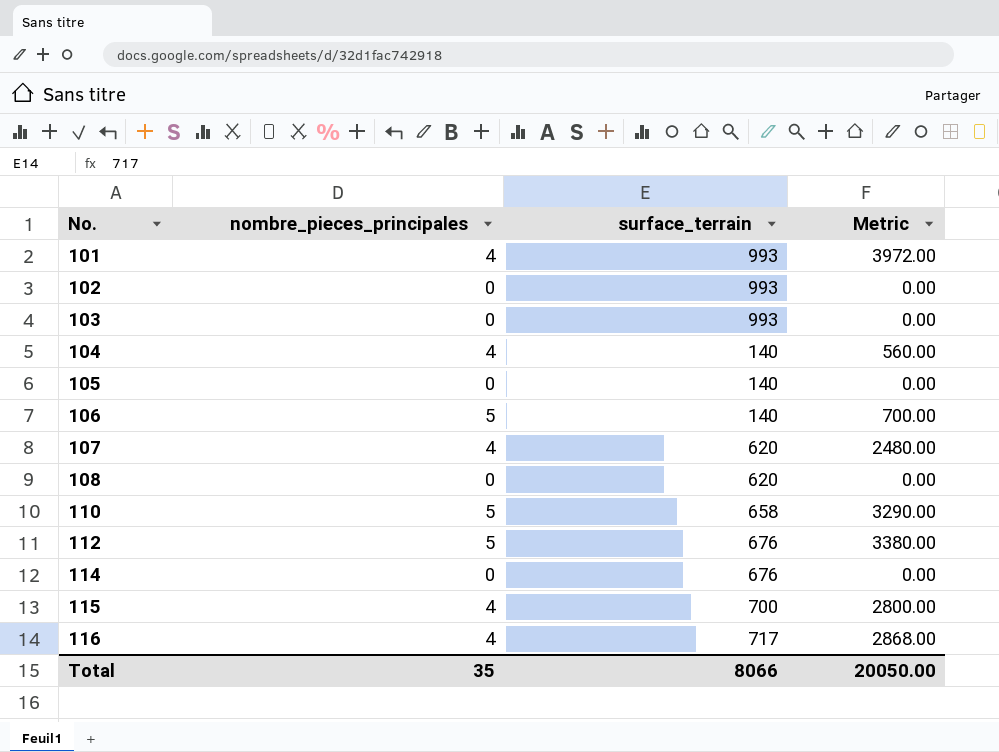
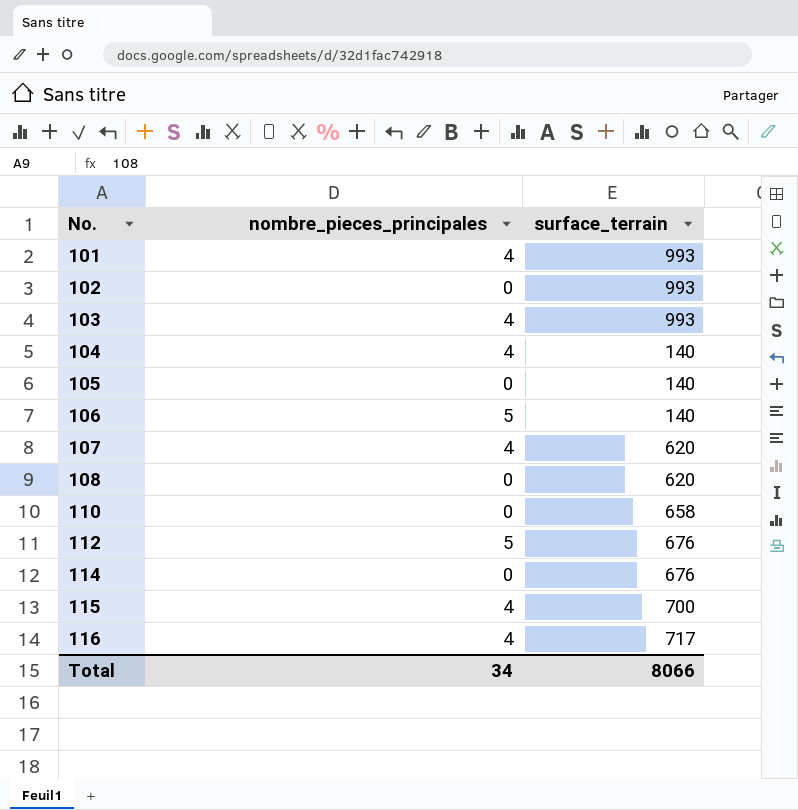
column Metric | formula: [nombre_pieces_principales] * [surface_terrain] -> none
103 | nombre_pieces_principales: 0 -> 4
110 | nombre_pieces_principales: 5 -> 0
Total | nombre_pieces_principales: 35 -> 34

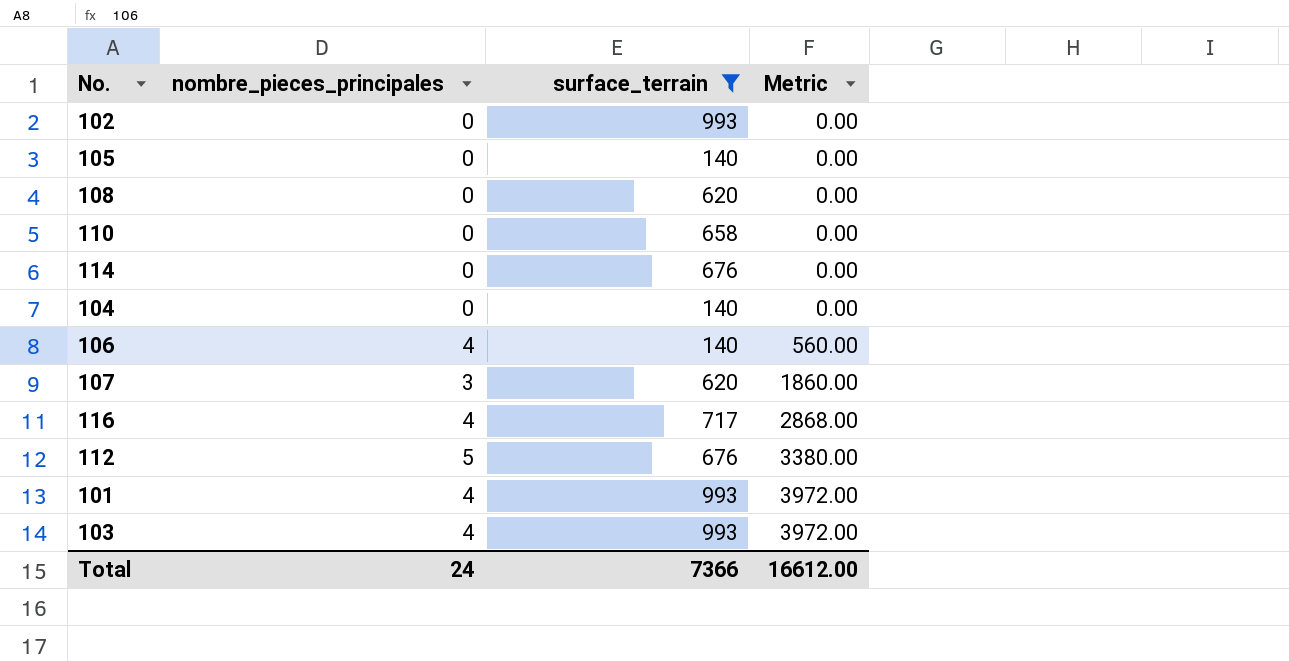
filter: none -> surface_terrain != 700
row order: No. ascending -> Metric ascending
column Metric | formula: none -> [nombre_pieces_principales] * [surface_terrain]
104 | nombre_pieces_principales: 4 -> 0
106 | nombre_pieces_principales: 5 -> 4
107 | nombre_pieces_principales: 4 -> 3
Total | nombre_pieces_principales: 34 -> 24
Total | surface_terrain: 8066 -> 7366

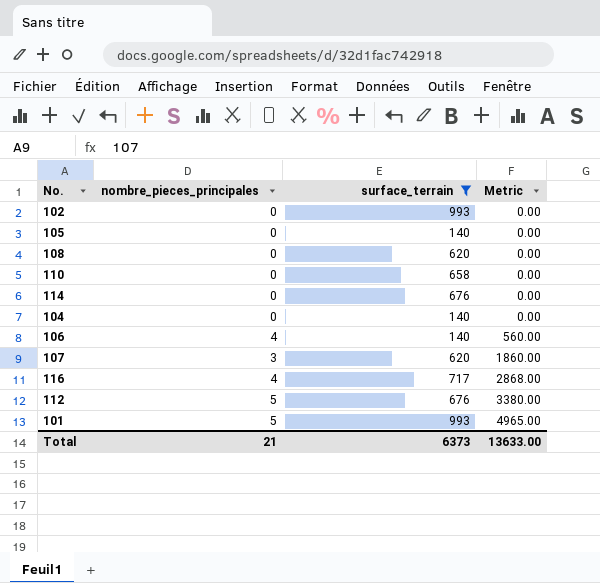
row 103: 4 | 993 | 3972.00 -> none
101 | nombre_pieces_principales: 4 -> 5
101 | Metric: 3972.00 -> 4965.00
Total | nombre_pieces_principales: 24 -> 21
Total | surface_terrain: 7366 -> 6373
Total | Metric: 16612.00 -> 13633.00

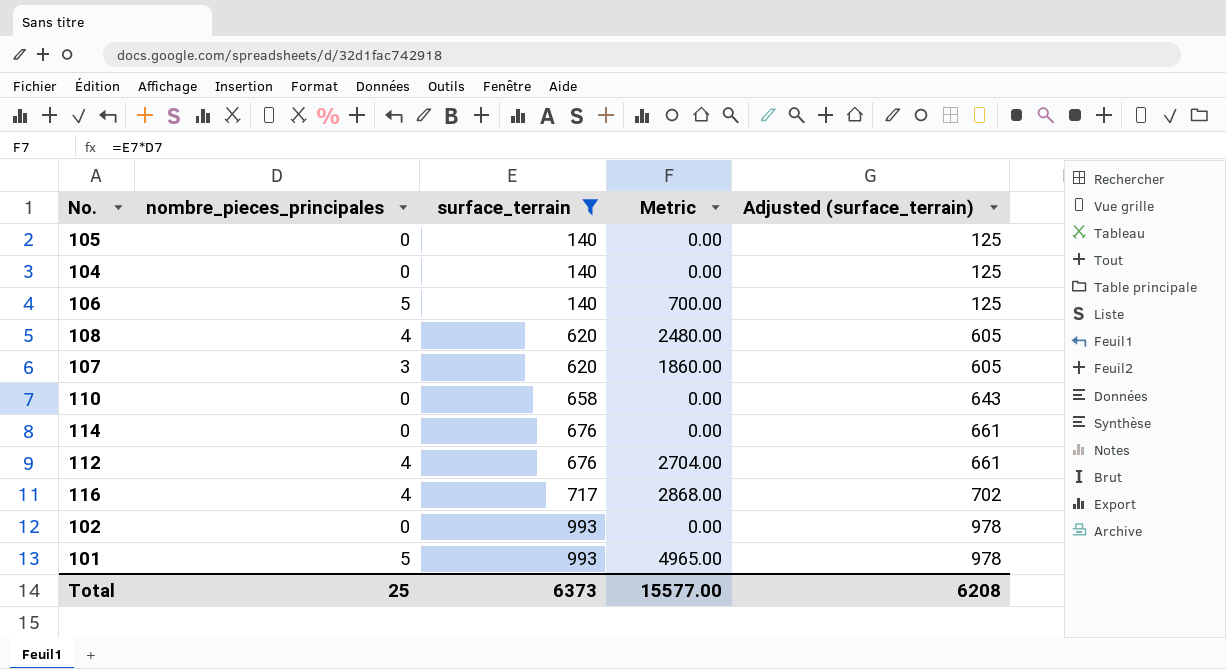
row order: Metric ascending -> surface_terrain ascending
column Adjusted (surface_terrain) | formula: none -> [surface_terrain] - 15
106 | nombre_pieces_principales: 4 -> 5
106 | Metric: 560.00 -> 700.00
108 | nombre_pieces_principales: 0 -> 4
108 | Metric: 0.00 -> 2480.00
112 | nombre_pieces_principales: 5 -> 4
112 | Metric: 3380.00 -> 2704.00
Total | nombre_pieces_principales: 21 -> 25
Total | Metric: 13633.00 -> 15577.00

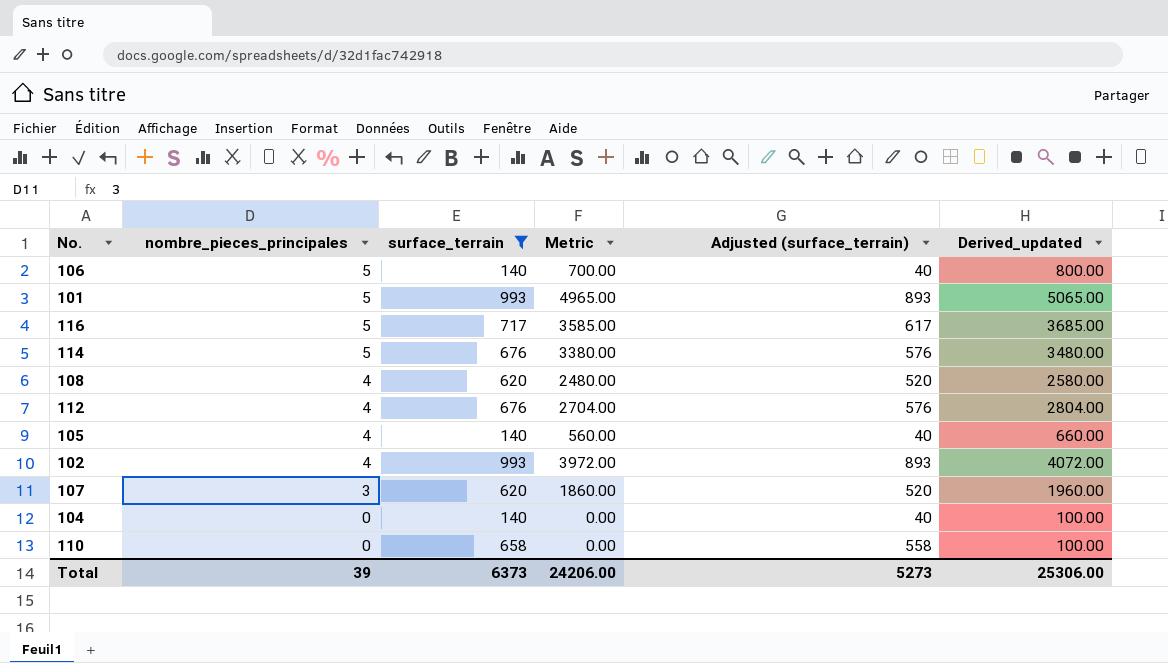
row order: surface_terrain ascending -> nombre_pieces_principales descending
column Adjusted (surface_terrain) | formula: [surface_terrain] - 15 -> [surface_terrain] - 100
column Derived_updated | formula: none -> [Metric] + 100
116 | nombre_pieces_principales: 4 -> 5
116 | Metric: 2868.00 -> 3585.00
114 | nombre_pieces_principales: 0 -> 5
114 | Metric: 0.00 -> 3380.00
105 | nombre_pieces_principales: 0 -> 4
105 | Metric: 0.00 -> 560.00
102 | nombre_pieces_principales: 0 -> 4
102 | Metric: 0.00 -> 3972.00
Total | nombre_pieces_principales: 25 -> 39
Total | Metric: 15577.00 -> 24206.00
Total | Adjusted (surface_terrain): 6208 -> 5273

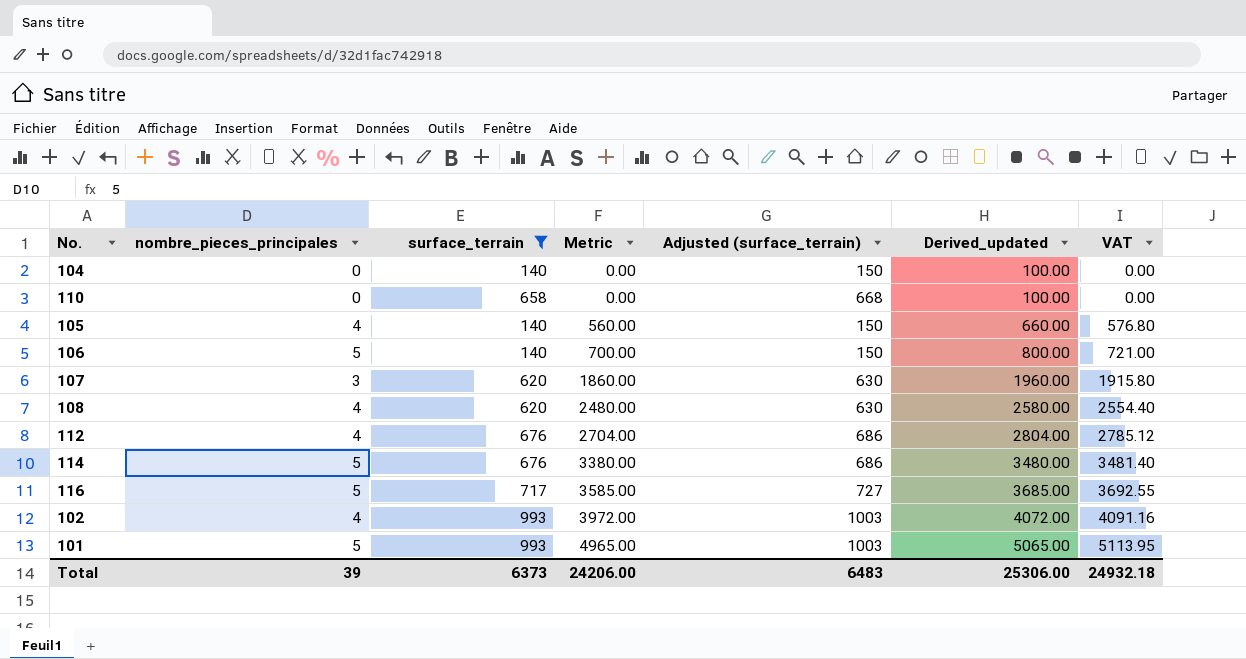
row order: nombre_pieces_principales descending -> Metric ascending
column Adjusted (surface_terrain) | formula: [surface_terrain] - 100 -> [surface_terrain] + 10
column VAT | formula: none -> [Metric] * 1.03
Total | Adjusted (surface_terrain): 5273 -> 6483

